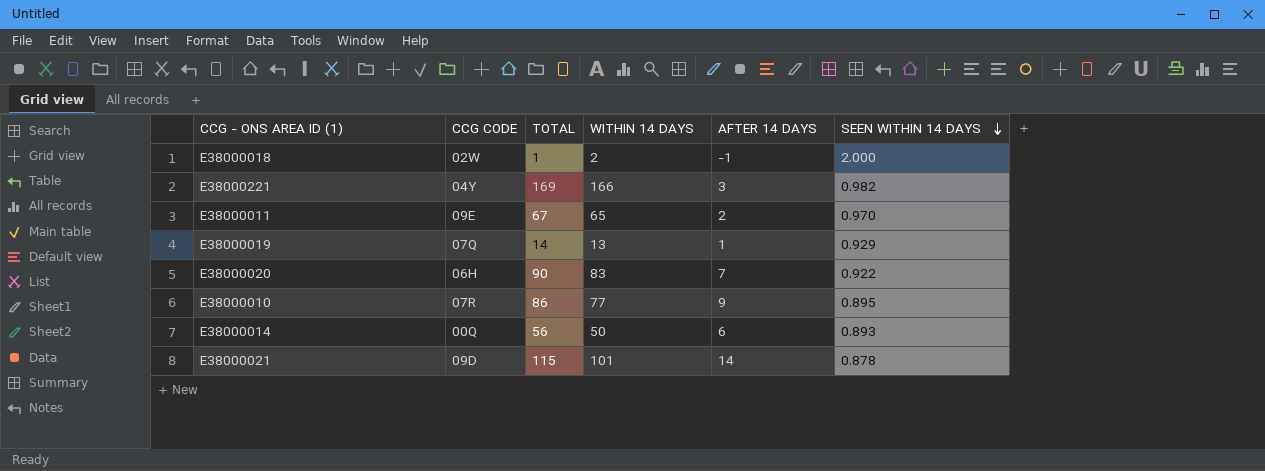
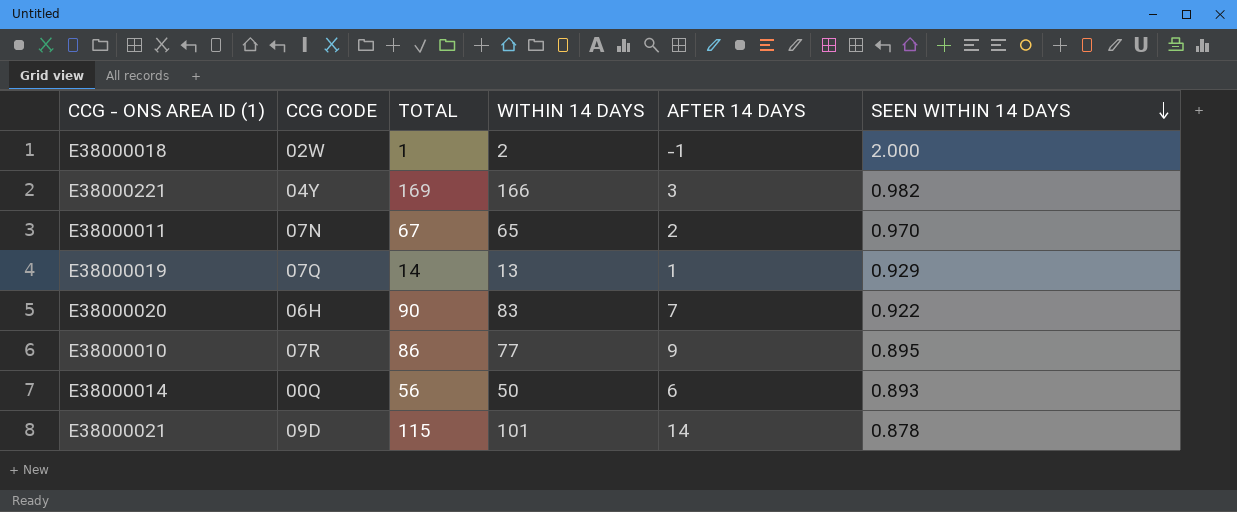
E38000011 | CCG CODE: 09E -> 07N

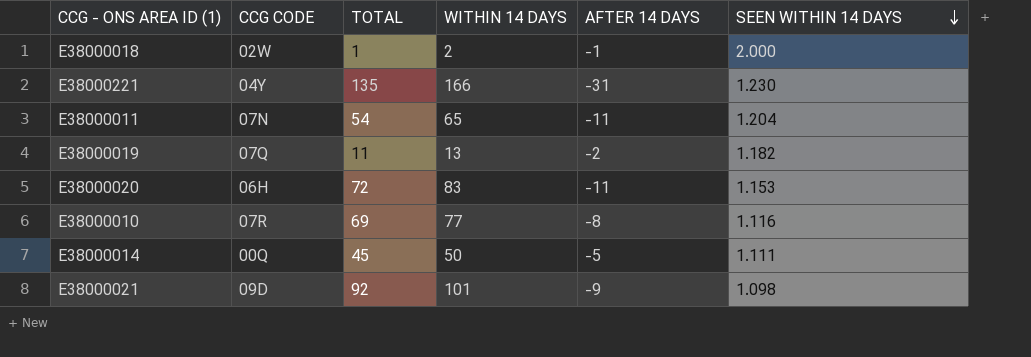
E38000221 | TOTAL: 169 -> 135
E38000221 | AFTER 14 DAYS: 3 -> -31
E38000221 | SEEN WITHIN 14 DAYS: 0.982 -> 1.230
E38000011 | TOTAL: 67 -> 54
E38000011 | AFTER 14 DAYS: 2 -> -11
E38000011 | SEEN WITHIN 14 DAYS: 0.970 -> 1.204
E38000019 | TOTAL: 14 -> 11
E38000019 | AFTER 14 DAYS: 1 -> -2
E38000019 | SEEN WITHIN 14 DAYS: 0.929 -> 1.182
E38000020 | TOTAL: 90 -> 72
E38000020 | AFTER 14 DAYS: 7 -> -11
E38000020 | SEEN WITHIN 14 DAYS: 0.922 -> 1.153
E38000010 | TOTAL: 86 -> 69
E38000010 | AFTER 14 DAYS: 9 -> -8
E38000010 | SEEN WITHIN 14 DAYS: 0.895 -> 1.116
E38000014 | TOTAL: 56 -> 45
E38000014 | AFTER 14 DAYS: 6 -> -5
E38000014 | SEEN WITHIN 14 DAYS: 0.893 -> 1.111
E38000021 | TOTAL: 115 -> 92
E38000021 | AFTER 14 DAYS: 14 -> -9
E38000021 | SEEN WITHIN 14 DAYS: 0.878 -> 1.098

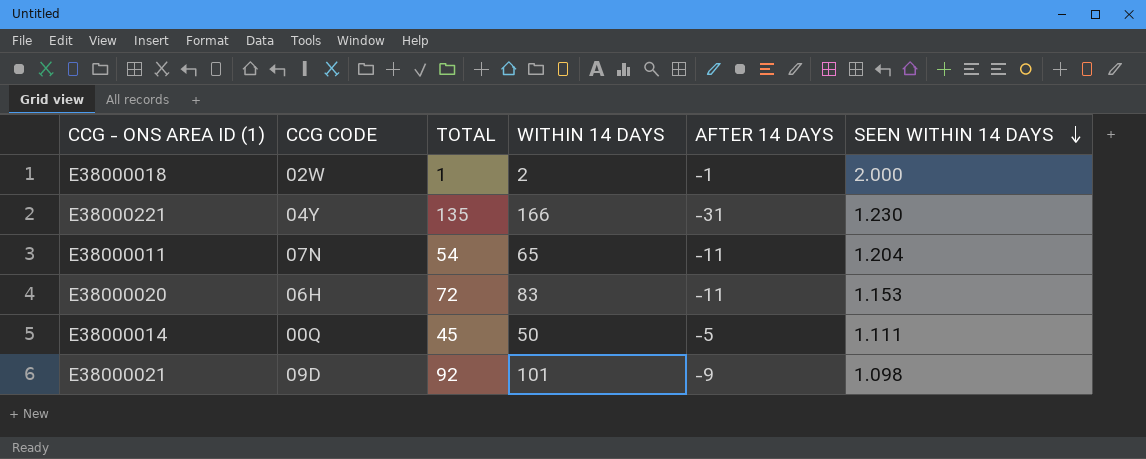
row E38000019: 07Q | 11 | 13 | -2 | 1.182 -> none
row E38000010: 07R | 69 | 77 | -8 | 1.116 -> none

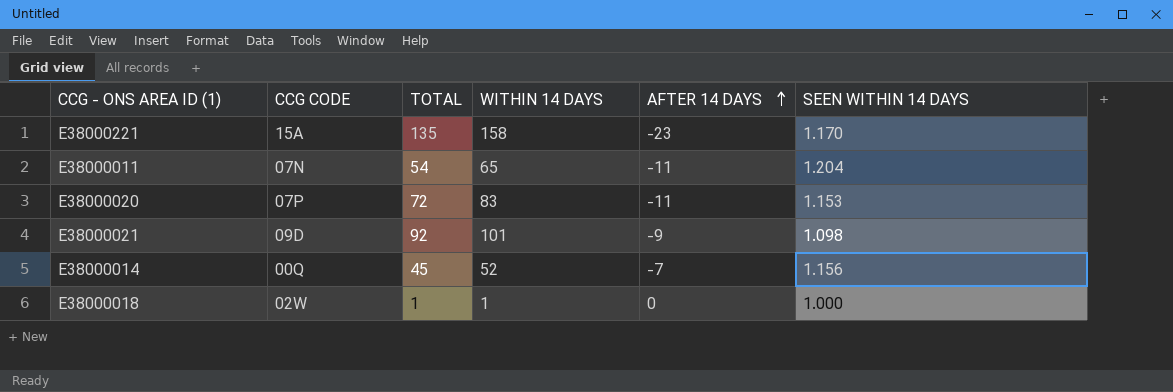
row order: SEEN WITHIN 14 DAYS descending -> AFTER 14 DAYS ascending
E38000221 | CCG CODE: 04Y -> 15A
E38000221 | WITHIN 14 DAYS: 166 -> 158
E38000221 | AFTER 14 DAYS: -31 -> -23
E38000221 | SEEN WITHIN 14 DAYS: 1.230 -> 1.170
E38000020 | CCG CODE: 06H -> 07P
E38000014 | WITHIN 14 DAYS: 50 -> 52
E38000014 | AFTER 14 DAYS: -5 -> -7
E38000014 | SEEN WITHIN 14 DAYS: 1.111 -> 1.156
E38000018 | WITHIN 14 DAYS: 2 -> 1
E38000018 | AFTER 14 DAYS: -1 -> 0
E38000018 | SEEN WITHIN 14 DAYS: 2.000 -> 1.000

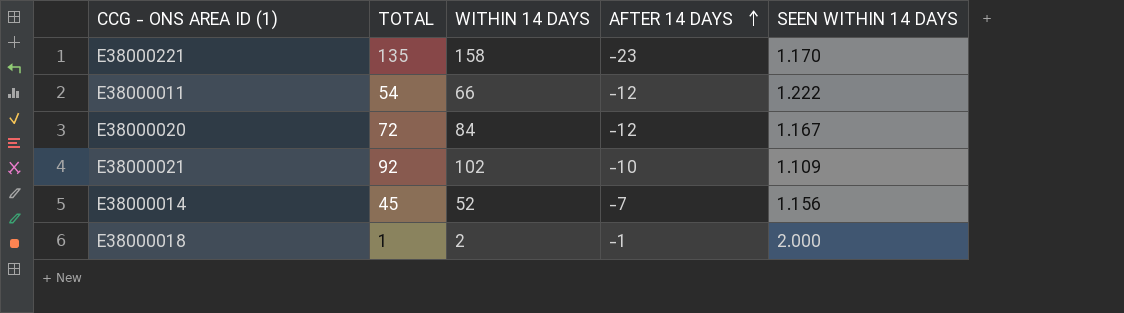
column CCG CODE | position: 2 -> none
E38000011 | WITHIN 14 DAYS: 65 -> 66
E38000011 | AFTER 14 DAYS: -11 -> -12
E38000011 | SEEN WITHIN 14 DAYS: 1.204 -> 1.222
E38000020 | WITHIN 14 DAYS: 83 -> 84
E38000020 | AFTER 14 DAYS: -11 -> -12
E38000020 | SEEN WITHIN 14 DAYS: 1.153 -> 1.167
E38000021 | WITHIN 14 DAYS: 101 -> 102
E38000021 | AFTER 14 DAYS: -9 -> -10
E38000021 | SEEN WITHIN 14 DAYS: 1.098 -> 1.109
E38000018 | WITHIN 14 DAYS: 1 -> 2
E38000018 | AFTER 14 DAYS: 0 -> -1
E38000018 | SEEN WITHIN 14 DAYS: 1.000 -> 2.000

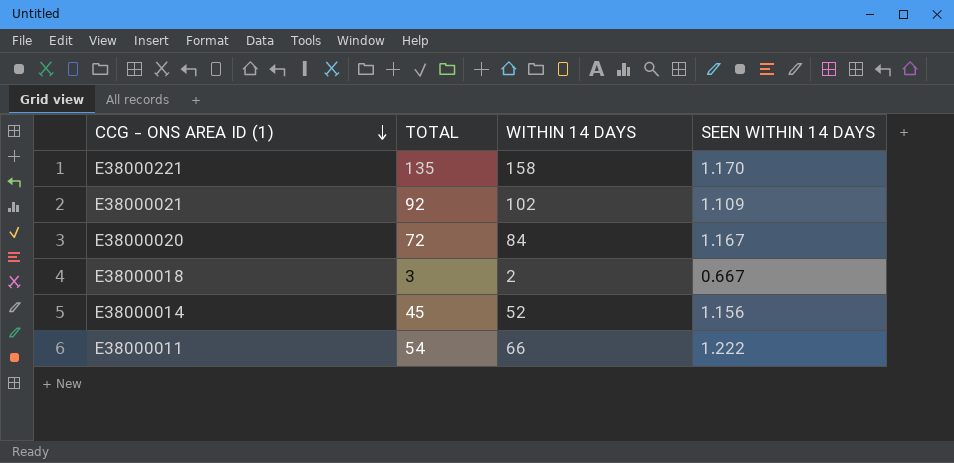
row order: AFTER 14 DAYS ascending -> CCG - ONS AREA ID (1) descending
column AFTER 14 DAYS | formula: [TOTAL] - [WITHIN 14 DAYS] -> none
E38000018 | TOTAL: 1 -> 3
E38000018 | SEEN WITHIN 14 DAYS: 2.000 -> 0.667

